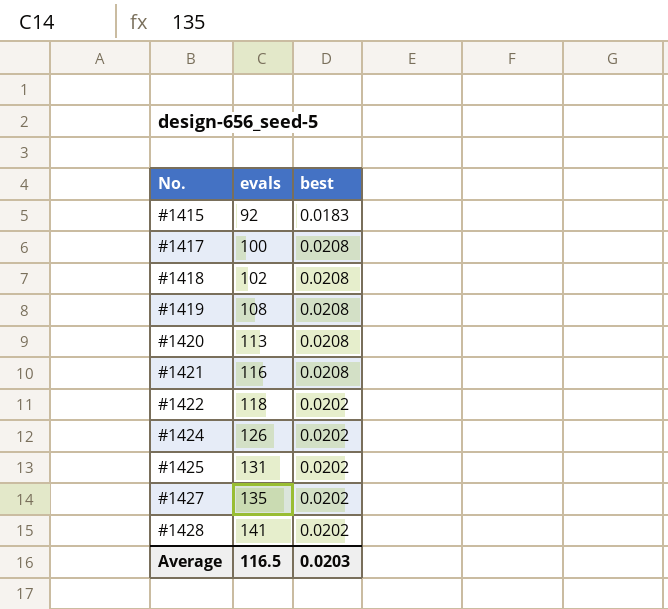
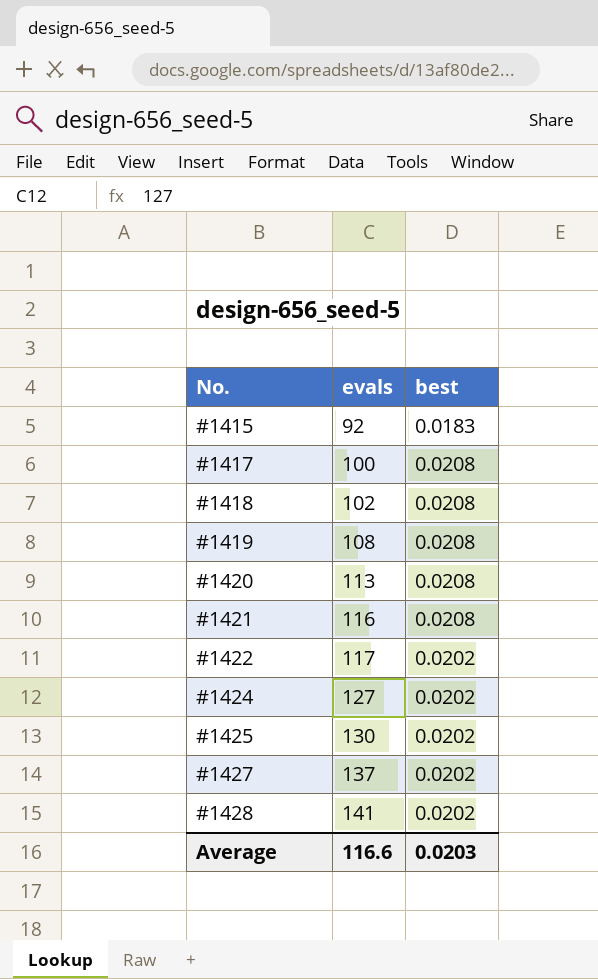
#1422 | evals: 118 -> 117
#1424 | evals: 126 -> 127
#1425 | evals: 131 -> 130
#1427 | evals: 135 -> 137
Average | evals: 116.5 -> 116.6

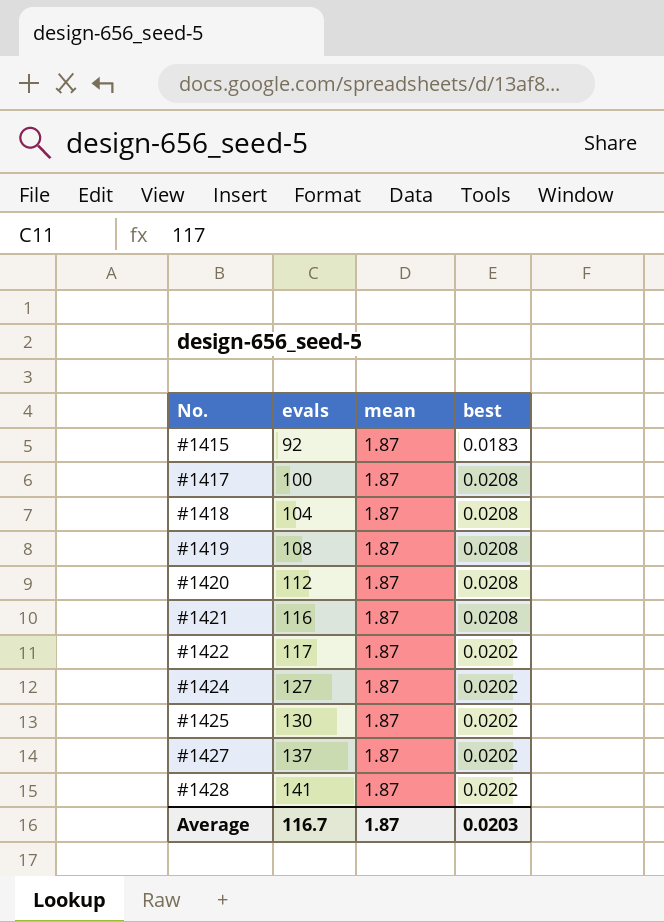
column mean | position: none -> 3
#1418 | evals: 102 -> 104
#1420 | evals: 113 -> 112
Average | evals: 116.6 -> 116.7

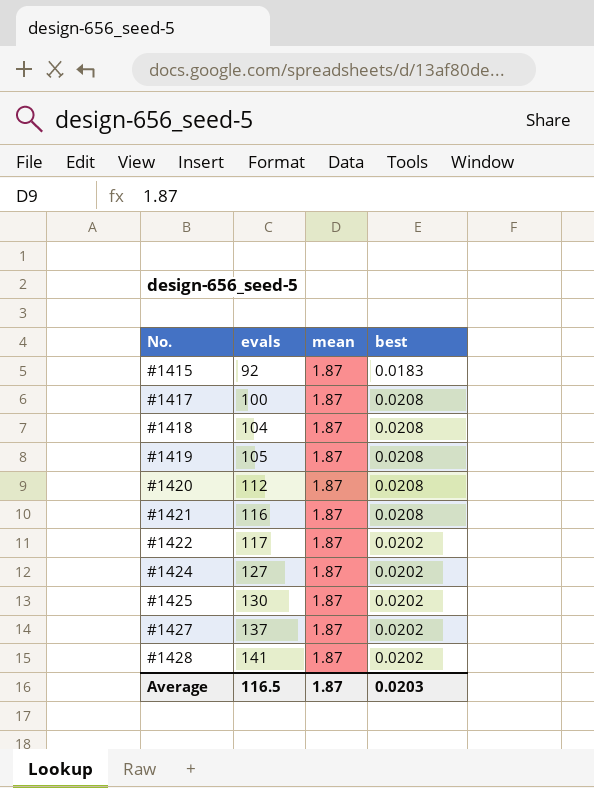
#1419 | evals: 108 -> 105
Average | evals: 116.7 -> 116.5

